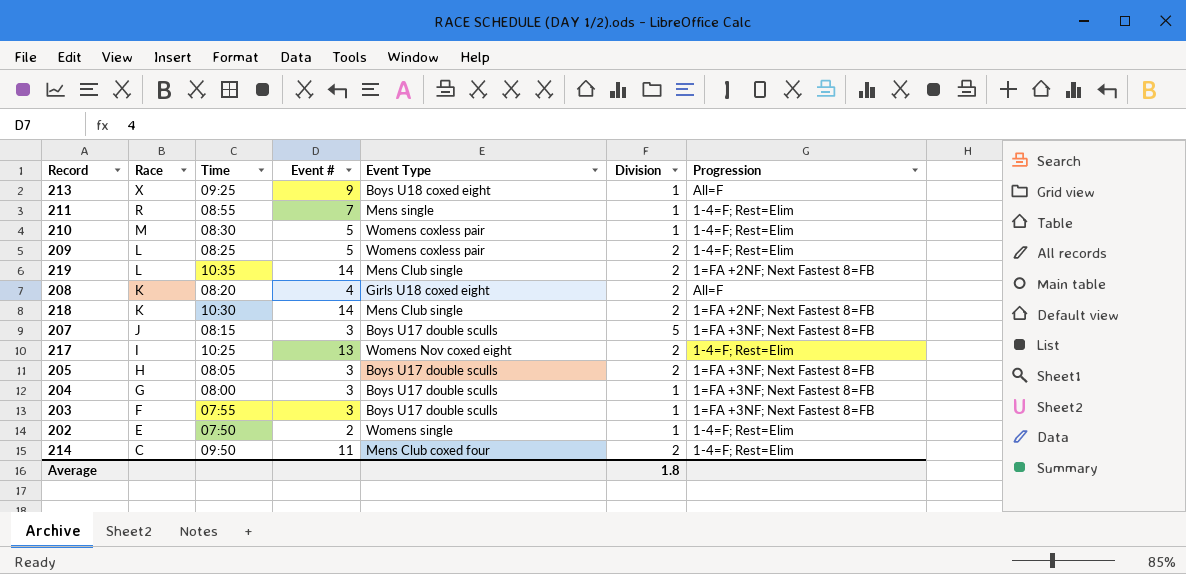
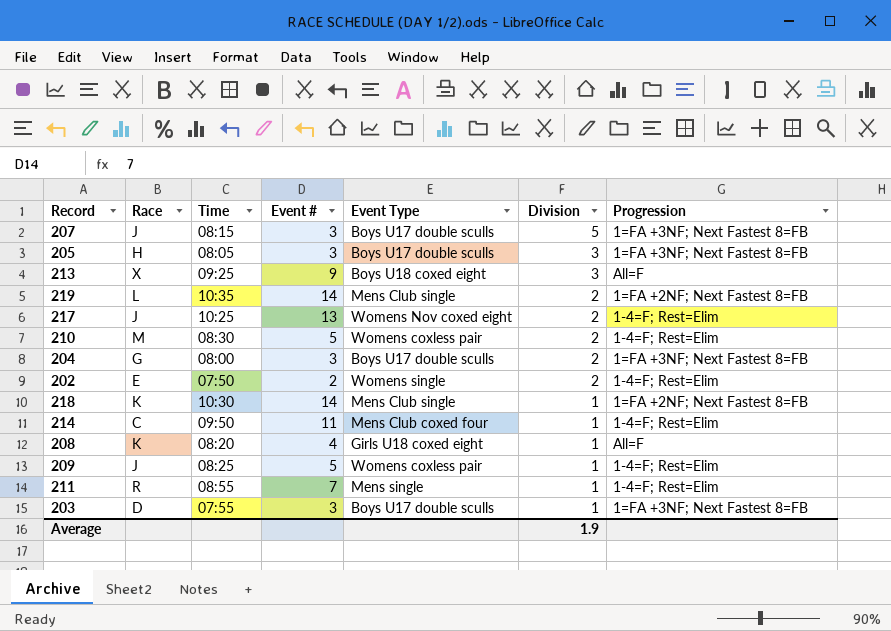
row order: Race descending -> Division descending
205 | Division: 2 -> 3
213 | Division: 1 -> 3
217 | Race: I -> J
210 | Division: 1 -> 2
204 | Division: 1 -> 2
202 | Division: 1 -> 2
218 | Division: 2 -> 1
214 | Division: 2 -> 1
208 | Division: 2 -> 1
209 | Race: L -> J
209 | Division: 2 -> 1
203 | Race: F -> D
Average | Division: 1.8 -> 1.9

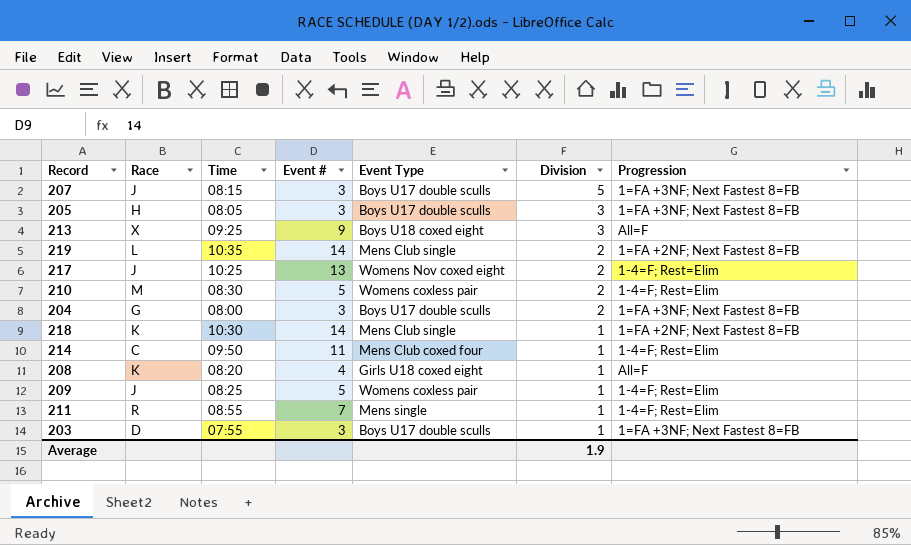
row 202: E | 07:50 | 2 | Womens single | 2 | 1-4=F; Rest=Elim -> none

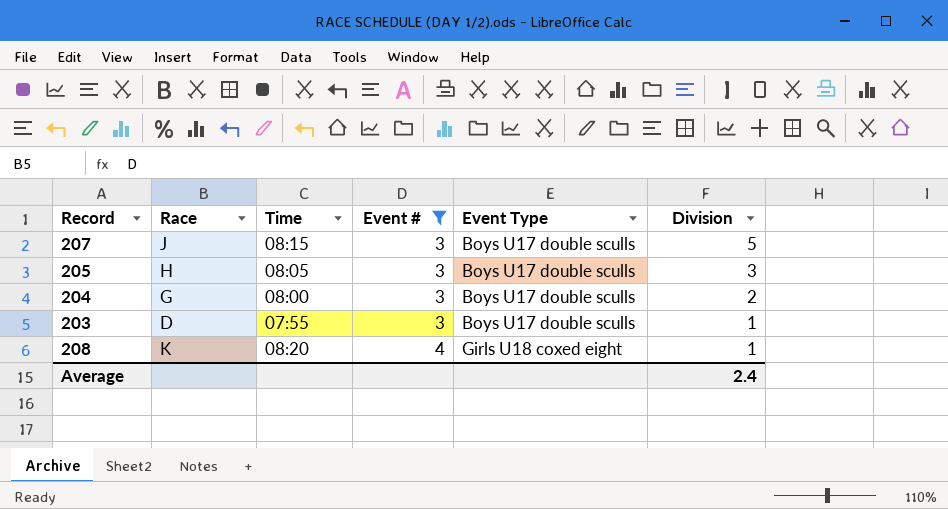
filter: none -> Event # <= 4
row order: Division descending -> Event # ascending
column Progression | position: 7 -> none
Average | Division: 1.9 -> 2.4

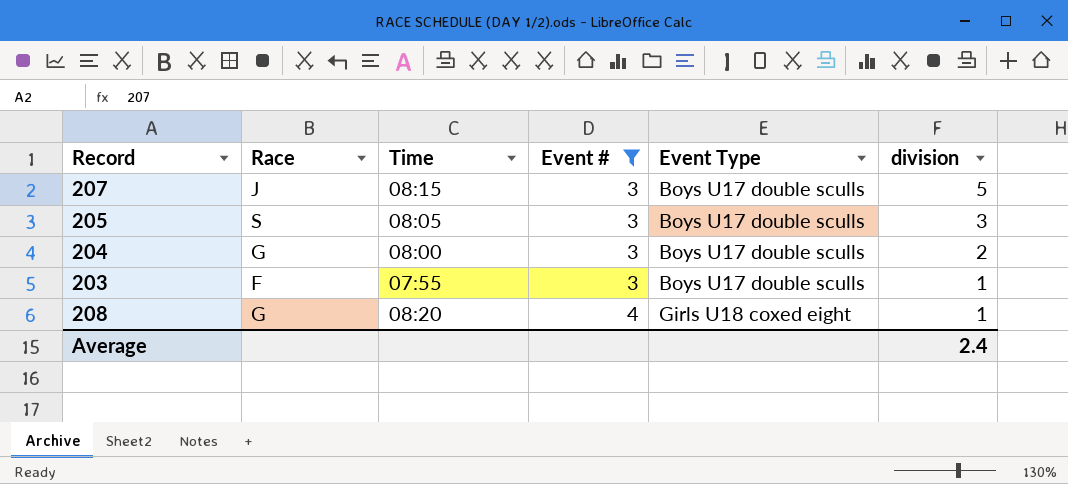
column name: Division -> division
205 | Race: H -> S
203 | Race: D -> F
208 | Race: K -> G

